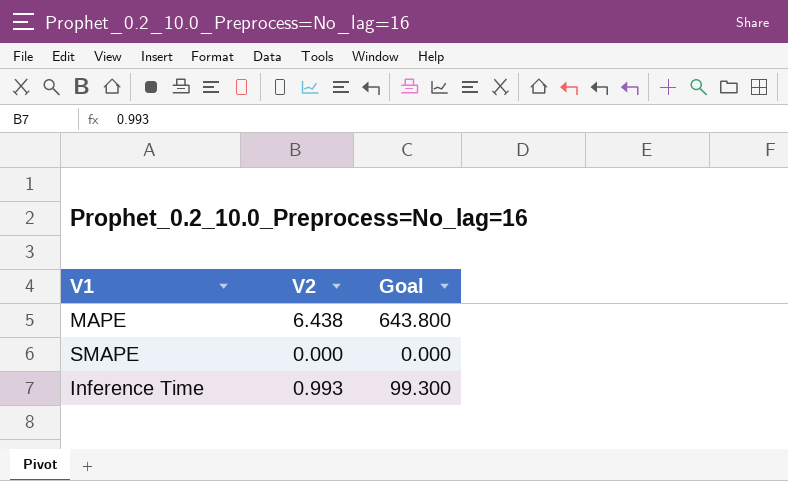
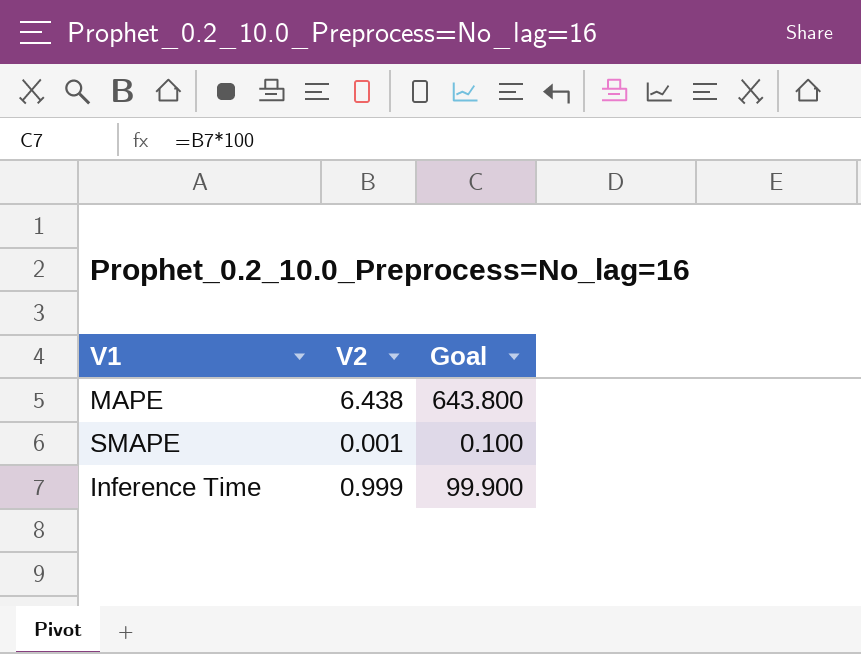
SMAPE | V2: 0.000 -> 0.001
SMAPE | Goal: 0.000 -> 0.100
Inference Time | V2: 0.993 -> 0.999
Inference Time | Goal: 99.300 -> 99.900

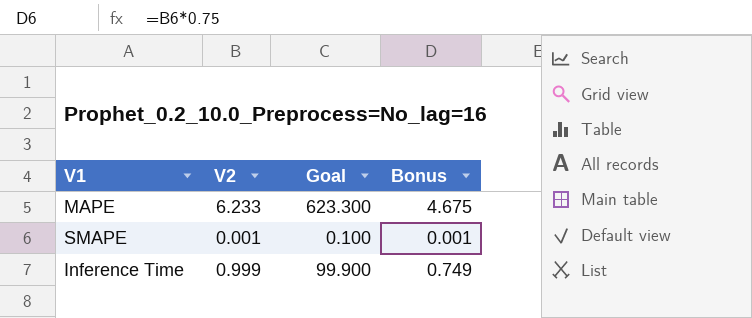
column Bonus | formula: none -> [V2] * 0.75
MAPE | V2: 6.438 -> 6.233
MAPE | Goal: 643.800 -> 623.300

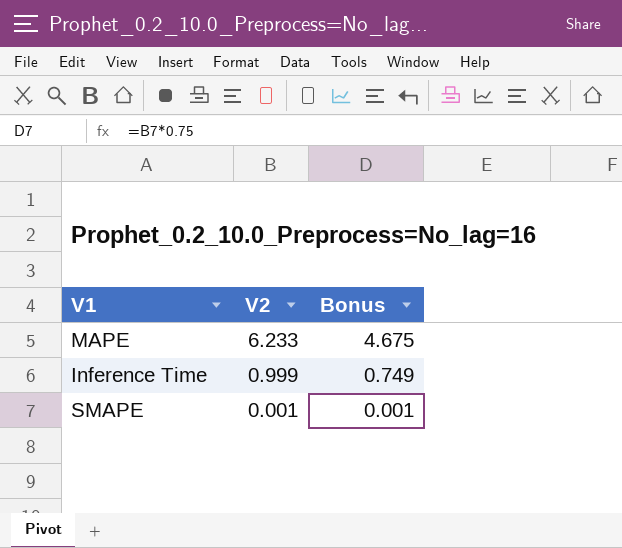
row order: none -> V2 descending
column Goal | formula: [V2] * 100 -> none

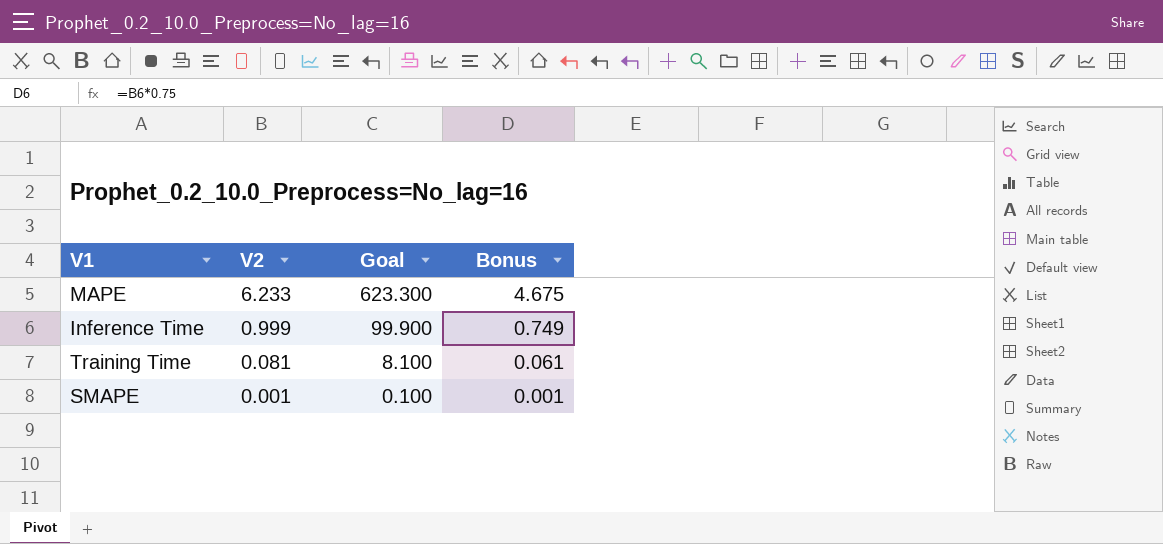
column Goal | formula: none -> [V2] * 100
row Training Time: none -> 0.081 | 8.100 | 0.061

